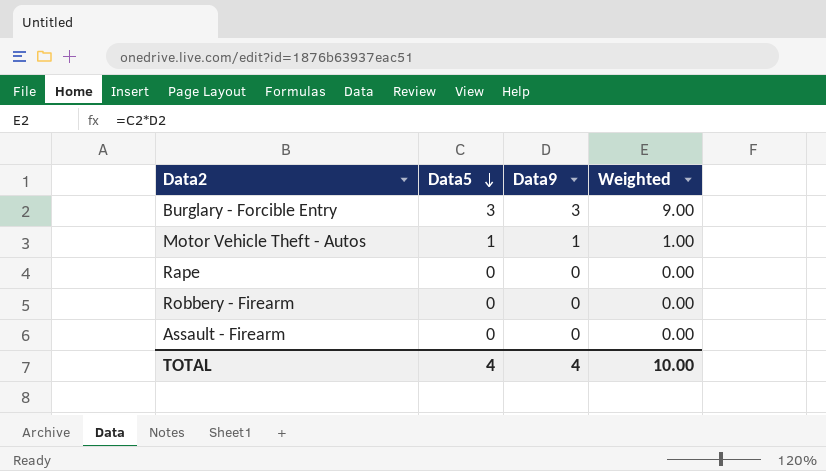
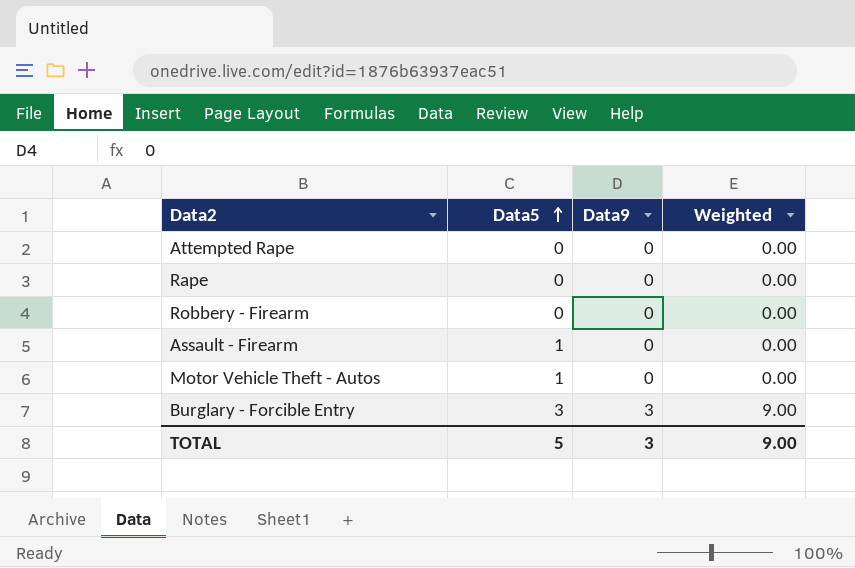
row order: Data5 descending -> Data5 ascending
row Attempted Rape: none -> 0 | 0 | 0.00
Assault - Firearm | Data5: 0 -> 1
Motor Vehicle Theft - Autos | Data9: 1 -> 0
Motor Vehicle Theft - Autos | Weighted: 1.00 -> 0.00
TOTAL | Data5: 4 -> 5
TOTAL | Data9: 4 -> 3
TOTAL | Weighted: 10.00 -> 9.00

